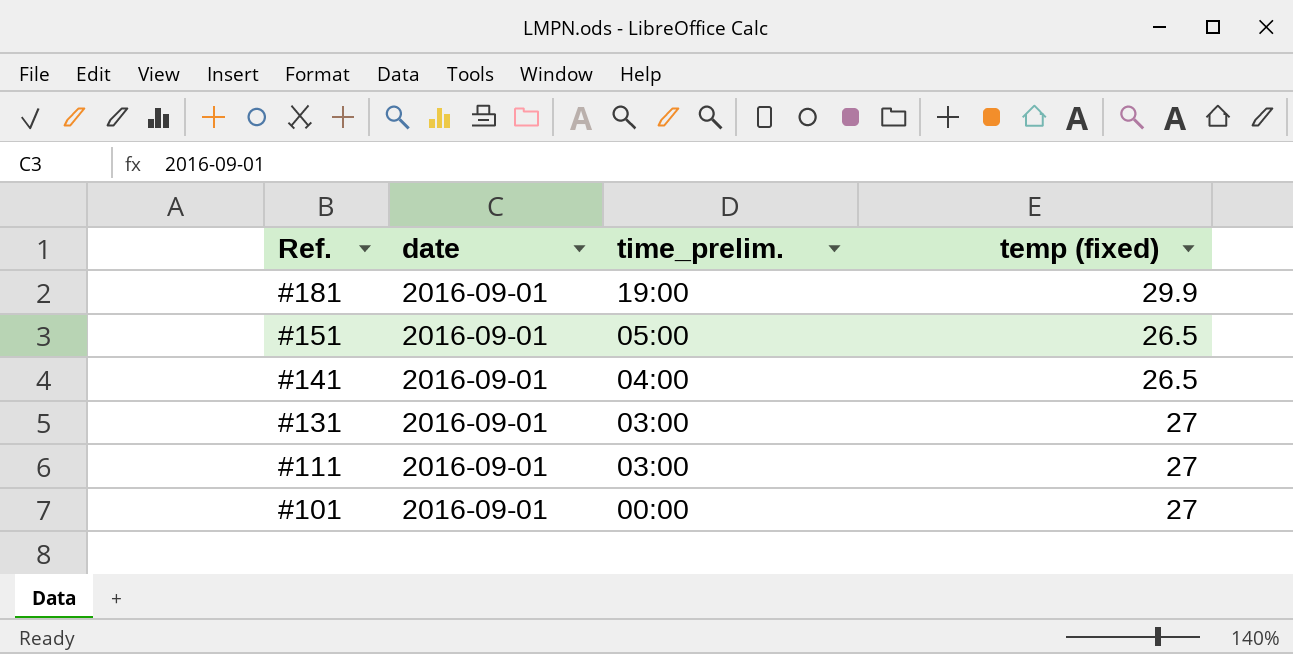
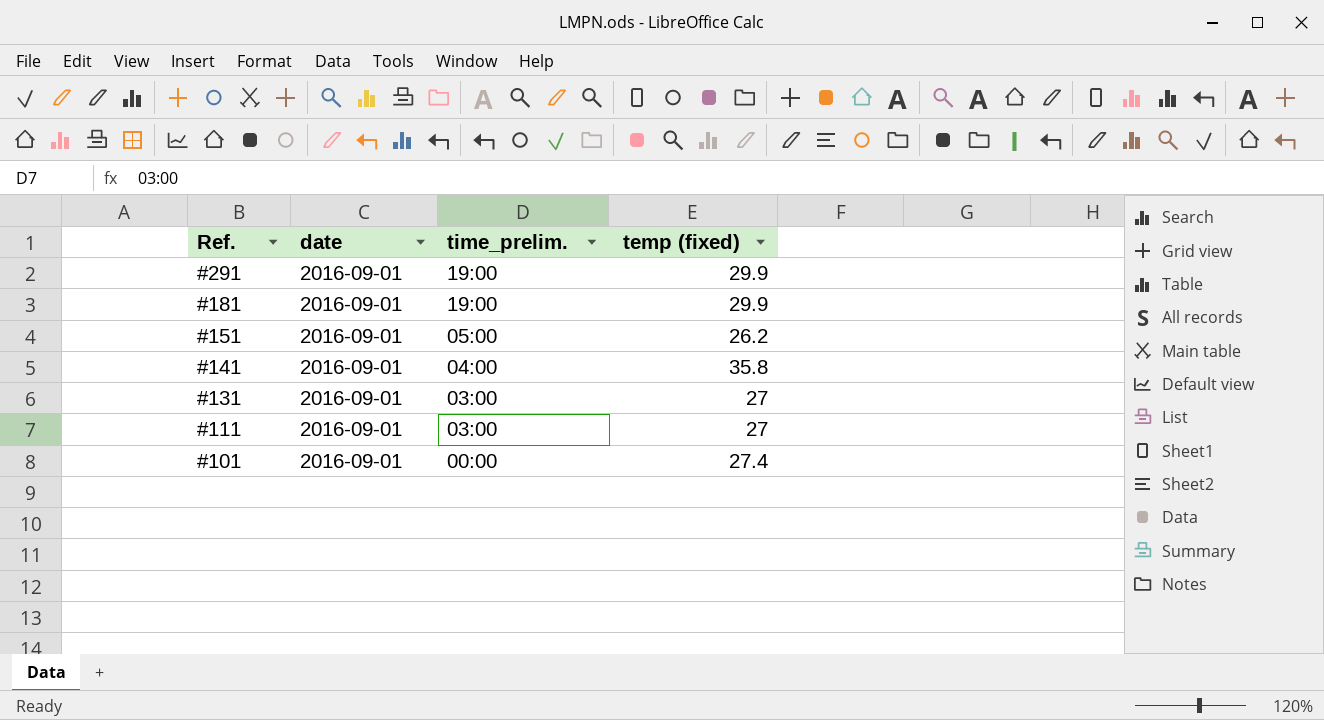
row #291: none -> 2016-09-01 | 19:00 | 29.9
#151 | temp (fixed): 26.5 -> 26.2
#141 | temp (fixed): 26.5 -> 35.8
#101 | temp (fixed): 27 -> 27.4

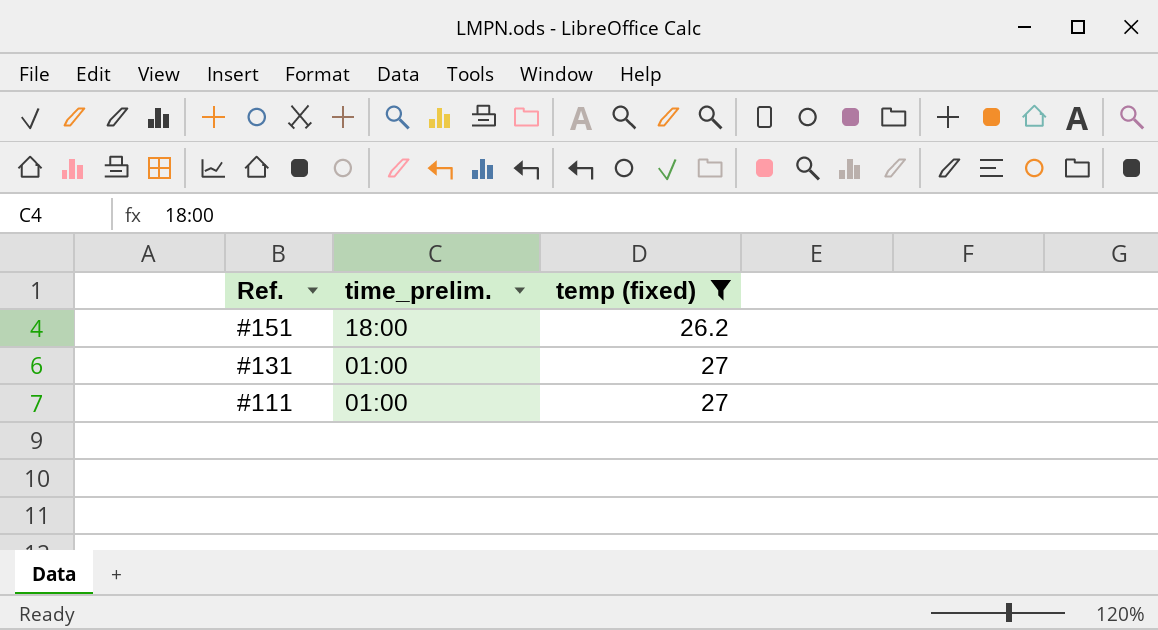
filter: none -> temp (fixed) <= 27
column date | position: 2 -> none
#151 | time_prelim.: 05:00 -> 18:00
#131 | time_prelim.: 03:00 -> 01:00
#111 | time_prelim.: 03:00 -> 01:00

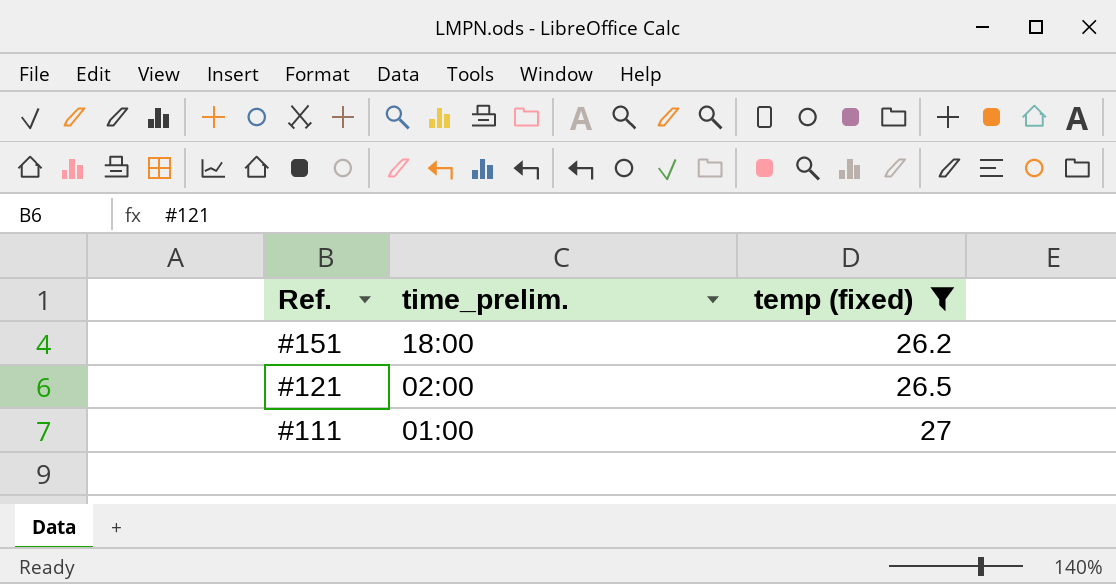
row #131: 01:00 | 27 -> none
row #121: none -> 02:00 | 26.5

